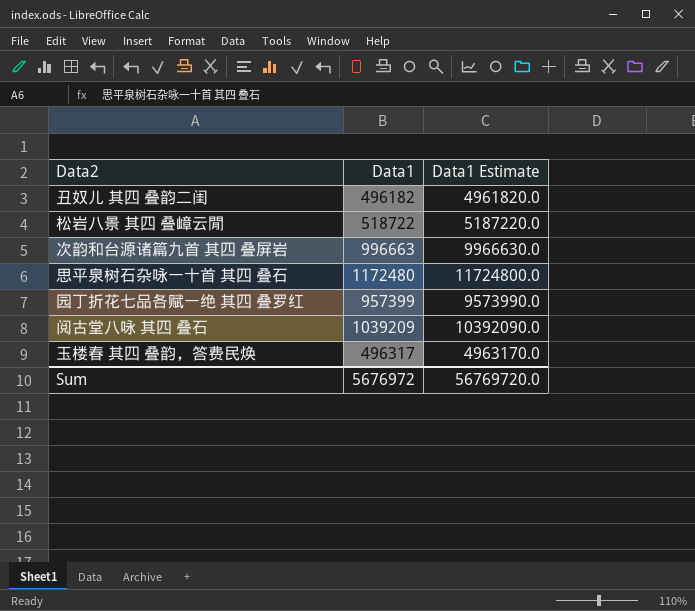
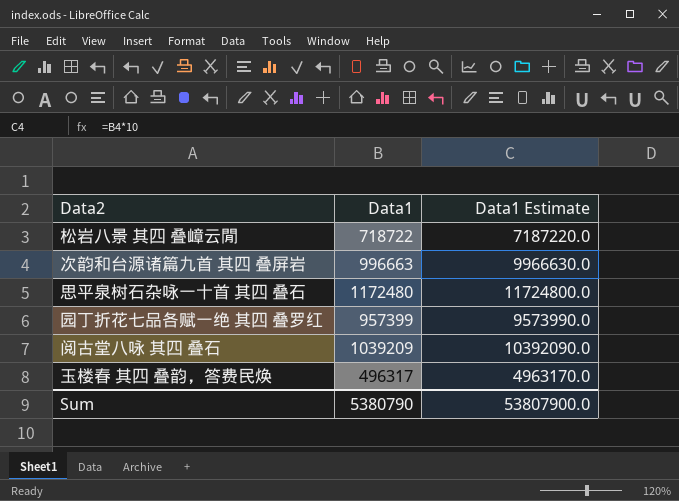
row 丑奴儿 其四 叠韵二闺: 496182 | 4961820.0 -> none
松岩八景 其四 叠嶂云閒 | Data1: 518722 -> 718722
松岩八景 其四 叠嶂云閒 | Data1 Estimate: 5187220.0 -> 7187220.0
Sum | Data1: 5676972 -> 5380790
Sum | Data1 Estimate: 56769720.0 -> 53807900.0

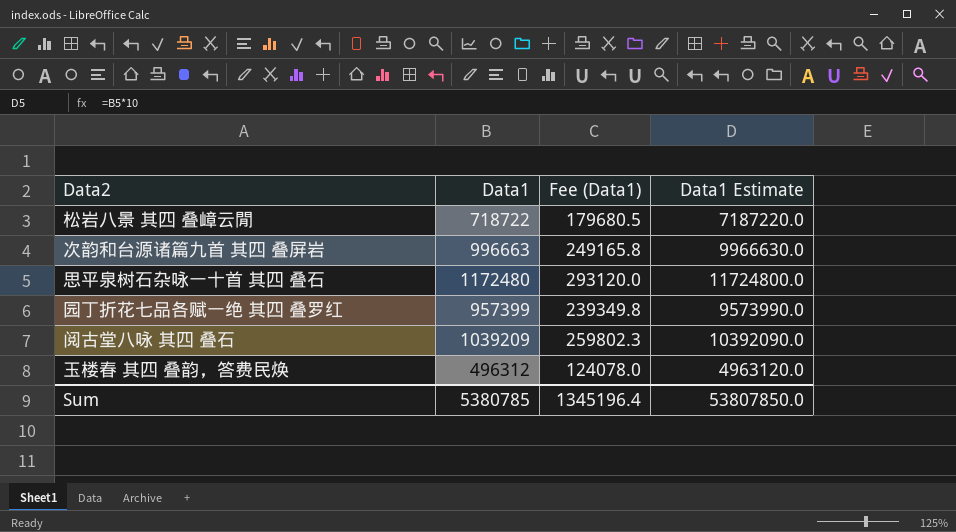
column Fee (Data1) | formula: none -> [Data1] * 0.25
玉楼春 其四 叠韵，答费民焕 | Data1: 496317 -> 496312
玉楼春 其四 叠韵，答费民焕 | Data1 Estimate: 4963170.0 -> 4963120.0
Sum | Data1: 5380790 -> 5380785
Sum | Data1 Estimate: 53807900.0 -> 53807850.0

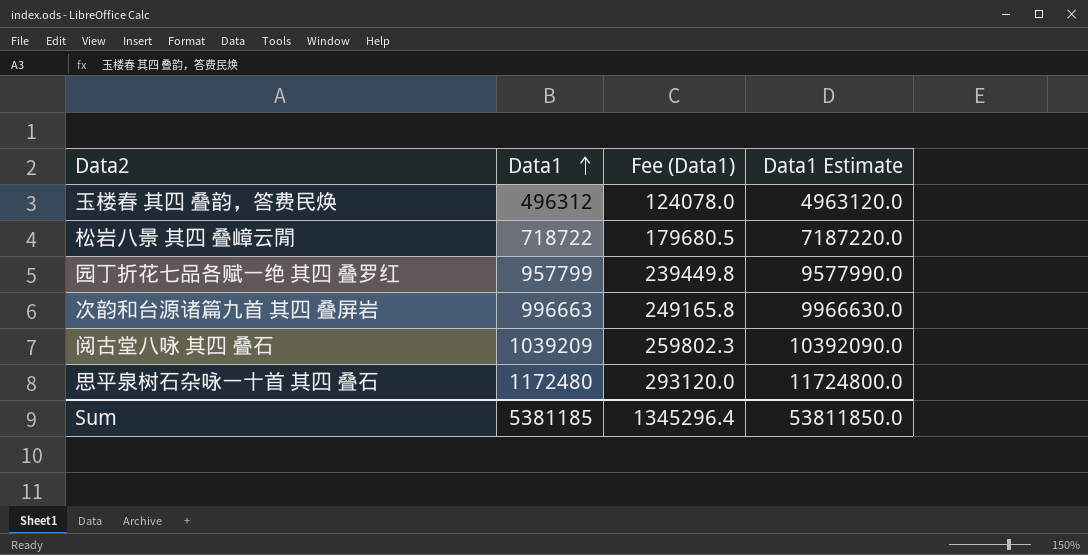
row order: none -> Data1 ascending
园丁折花七品各赋一绝 其四 叠罗红 | Data1: 957399 -> 957799
园丁折花七品各赋一绝 其四 叠罗红 | Fee (Data1): 239349.8 -> 239449.8
园丁折花七品各赋一绝 其四 叠罗红 | Data1 Estimate: 9573990.0 -> 9577990.0
Sum | Data1: 5380785 -> 5381185
Sum | Fee (Data1): 1345196.4 -> 1345296.4
Sum | Data1 Estimate: 53807850.0 -> 53811850.0

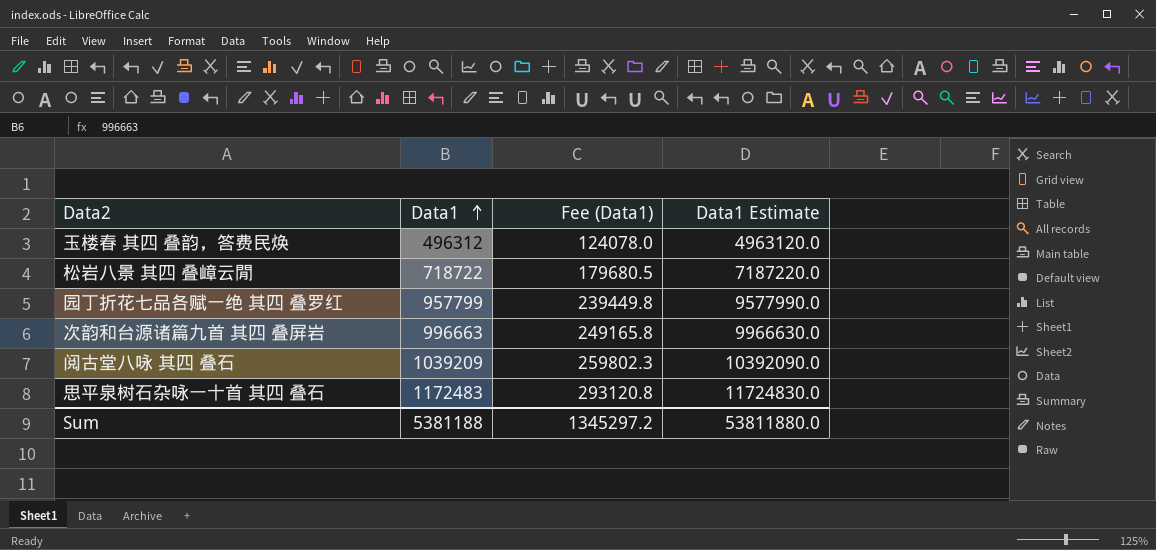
思平泉树石杂咏一十首 其四 叠石 | Data1: 1172480 -> 1172483
思平泉树石杂咏一十首 其四 叠石 | Fee (Data1): 293120.0 -> 293120.8
思平泉树石杂咏一十首 其四 叠石 | Data1 Estimate: 11724800.0 -> 11724830.0
Sum | Data1: 5381185 -> 5381188
Sum | Fee (Data1): 1345296.4 -> 1345297.2
Sum | Data1 Estimate: 53811850.0 -> 53811880.0

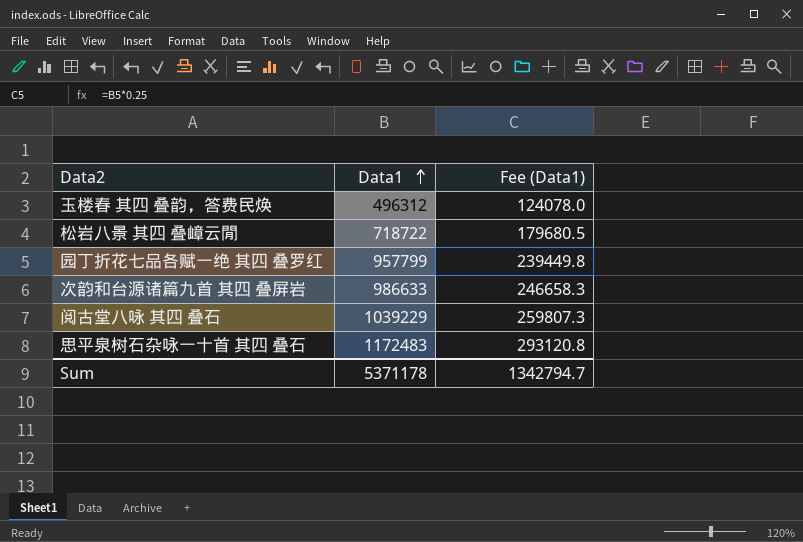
column Data1 Estimate | formula: [Data1] * 10 -> none
次韵和台源诸篇九首 其四 叠屏岩 | Data1: 996663 -> 986633
次韵和台源诸篇九首 其四 叠屏岩 | Fee (Data1): 249165.8 -> 246658.3
阅古堂八咏 其四 叠石 | Data1: 1039209 -> 1039229
阅古堂八咏 其四 叠石 | Fee (Data1): 259802.3 -> 259807.3
Sum | Data1: 5381188 -> 5371178
Sum | Fee (Data1): 1345297.2 -> 1342794.7

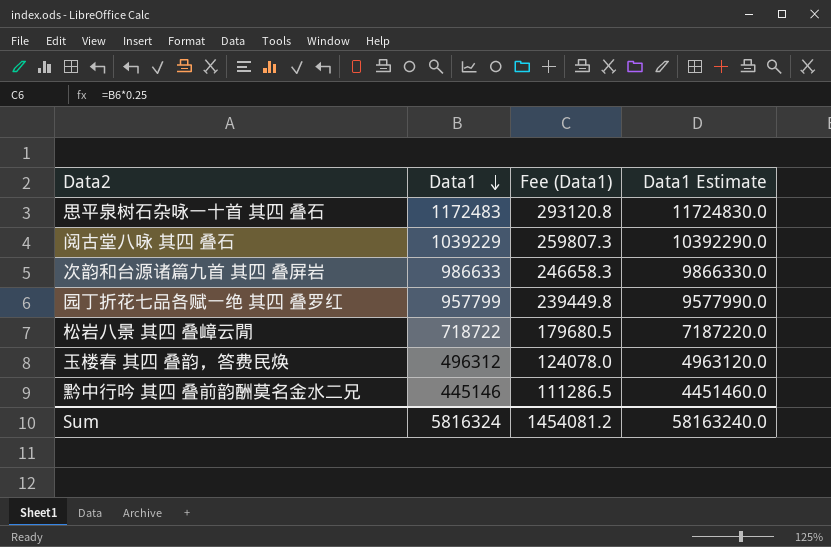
row order: Data1 ascending -> Data1 descending
column Data1 Estimate | formula: none -> [Data1] * 10
row 黔中行吟 其四 叠前韵酬莫名金水二兄: none -> 445146 | 111286.5 | 4451460.0
Sum | Data1: 5371178 -> 5816324
Sum | Fee (Data1): 1342794.7 -> 1454081.2

